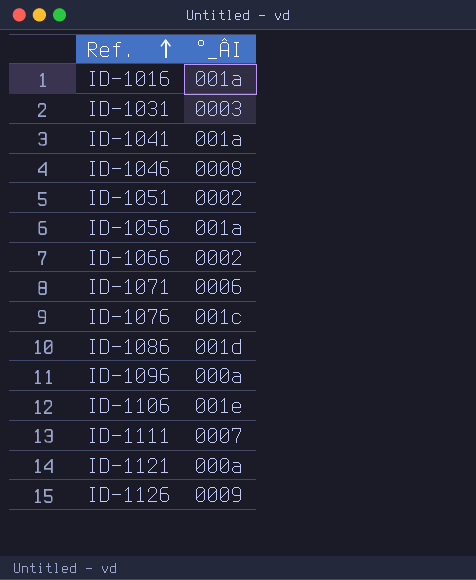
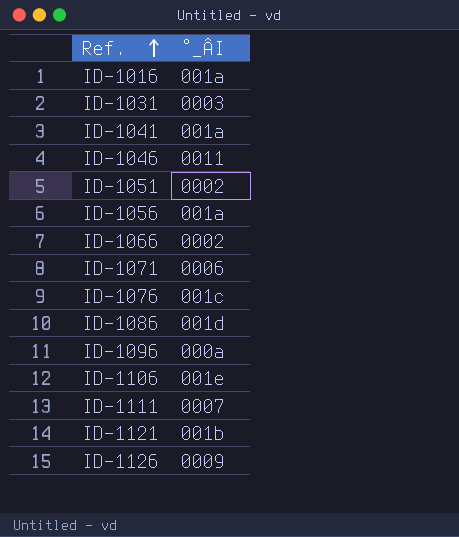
ID-1046 | °_ÂI: 0008 -> 0011
ID-1121 | °_ÂI: 000a -> 001b

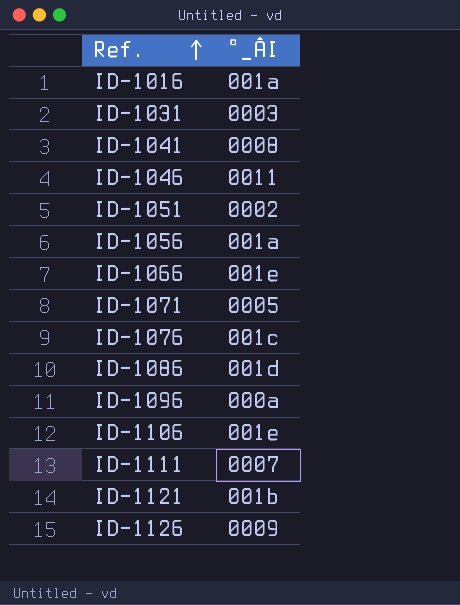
ID-1041 | °_ÂI: 001a -> 0008
ID-1066 | °_ÂI: 0002 -> 001e
ID-1071 | °_ÂI: 0006 -> 0005

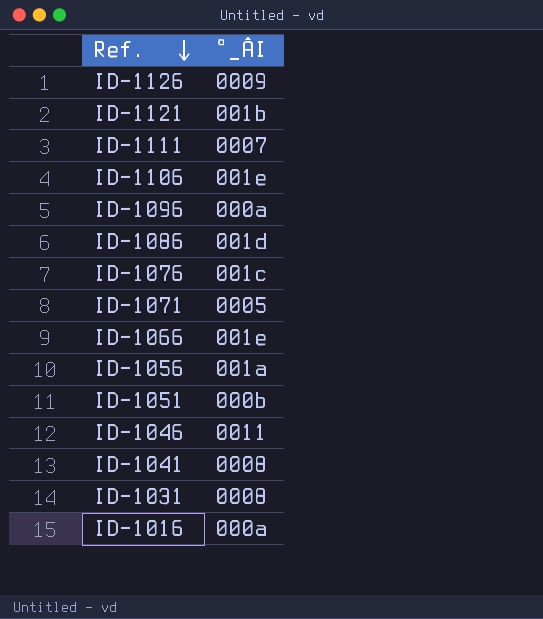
row order: Ref. ascending -> Ref. descending
ID-1051 | °_ÂI: 0002 -> 000b
ID-1031 | °_ÂI: 0003 -> 0008
ID-1016 | °_ÂI: 001a -> 000a

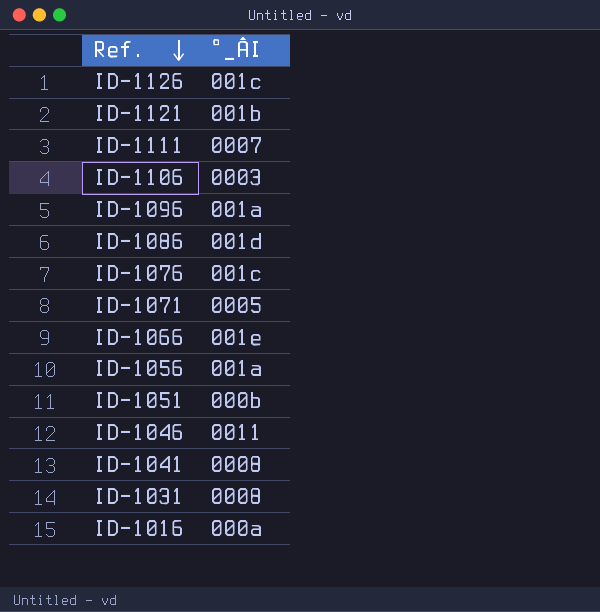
ID-1126 | °_ÂI: 0009 -> 001c
ID-1106 | °_ÂI: 001e -> 0003
ID-1096 | °_ÂI: 000a -> 001a

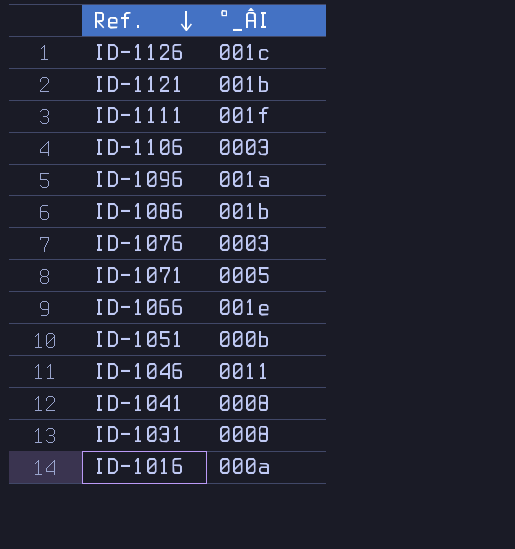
row ID-1056: 001a -> none
ID-1111 | °_ÂI: 0007 -> 001f
ID-1086 | °_ÂI: 001d -> 001b
ID-1076 | °_ÂI: 001c -> 0003

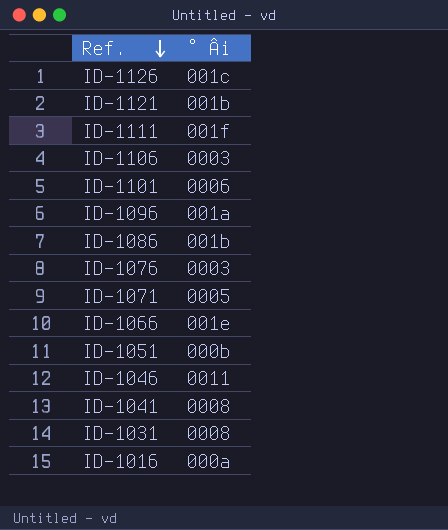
column name: °_ÂI -> ° Âi
row ID-1101: none -> 0006

